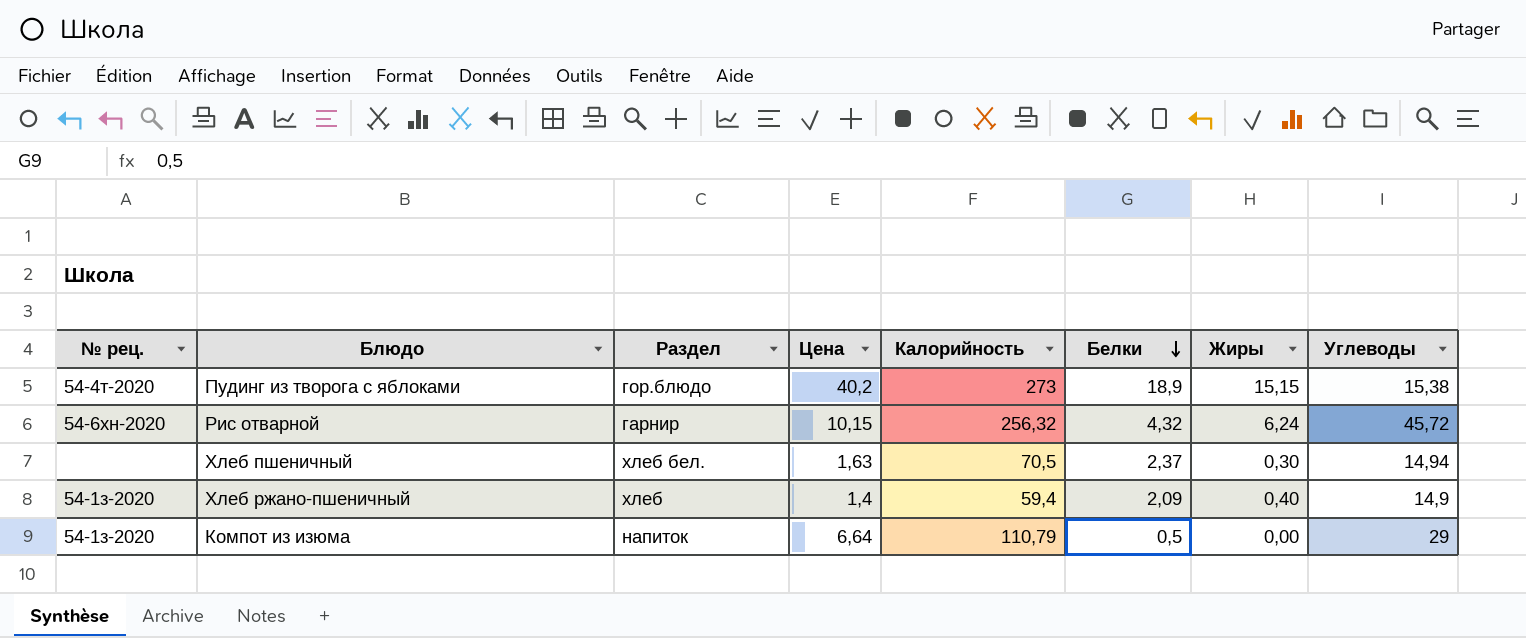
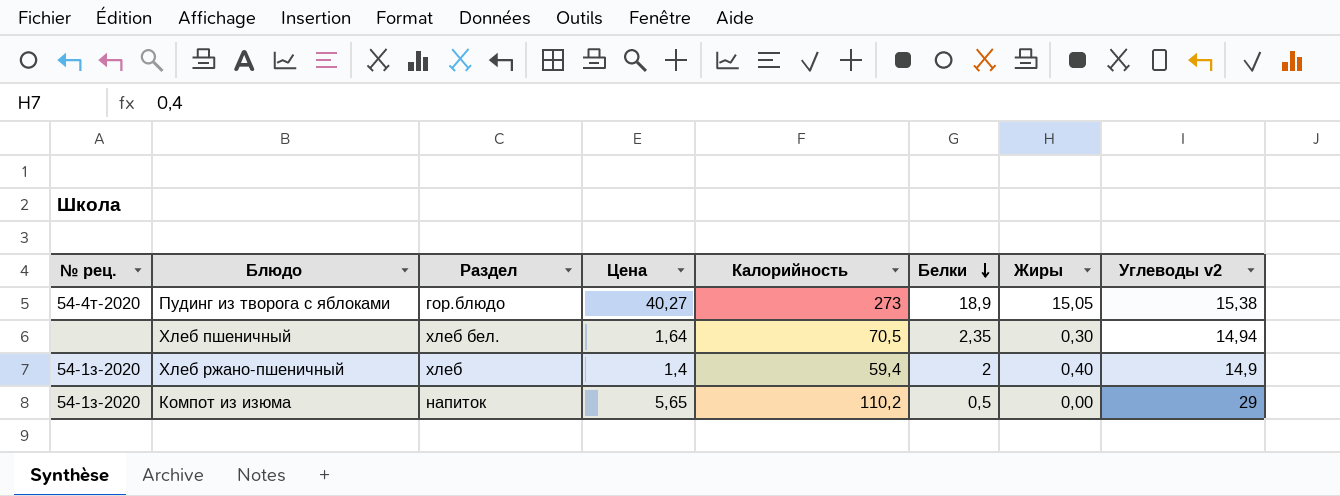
column name: Углеводы -> Углеводы v2
row Рис отварной: 54-6хн-2020 | гарнир | 10,15 | 256,32 | 4,32 | 6,24 | 45,72 -> none
Пудинг из творога с яблоками | Цена: 40,2 -> 40,27
Пудинг из творога с яблоками | Жиры: 15,15 -> 15,05
Хлеб пшеничный | Цена: 1,63 -> 1,64
Хлеб пшеничный | Белки: 2,37 -> 2,35
Хлеб ржано-пшеничный | Белки: 2,09 -> 2
Компот из изюма | Цена: 6,64 -> 5,65
Компот из изюма | Калорийность: 110,79 -> 110,2

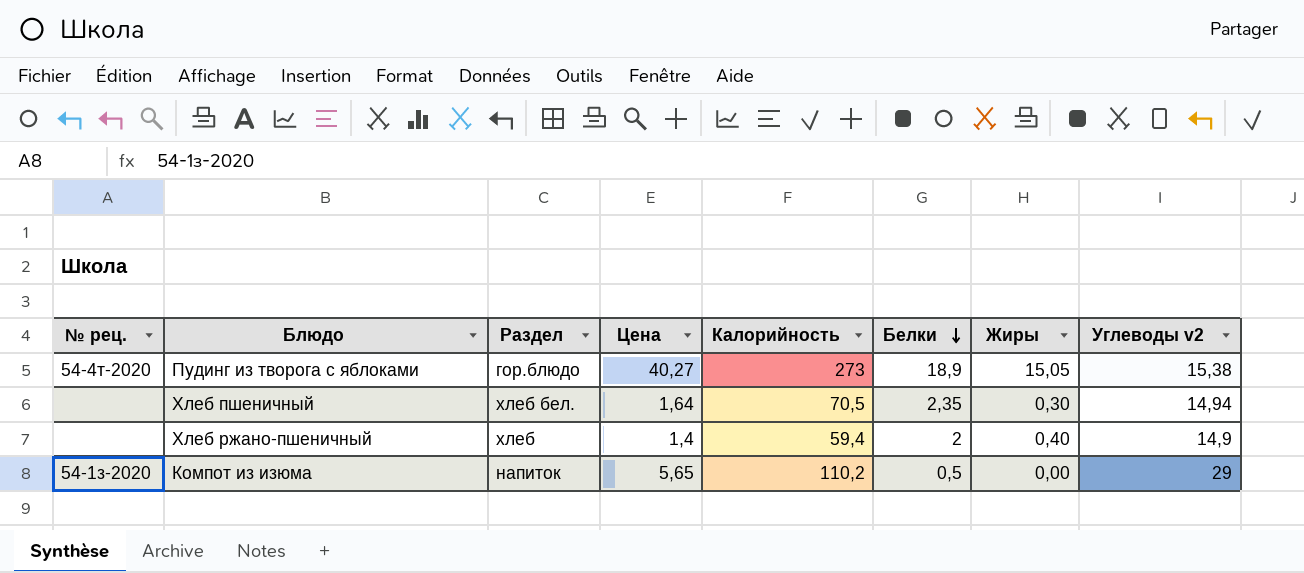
Хлеб ржано-пшеничный | № рец.: 54-1з-2020 -> none

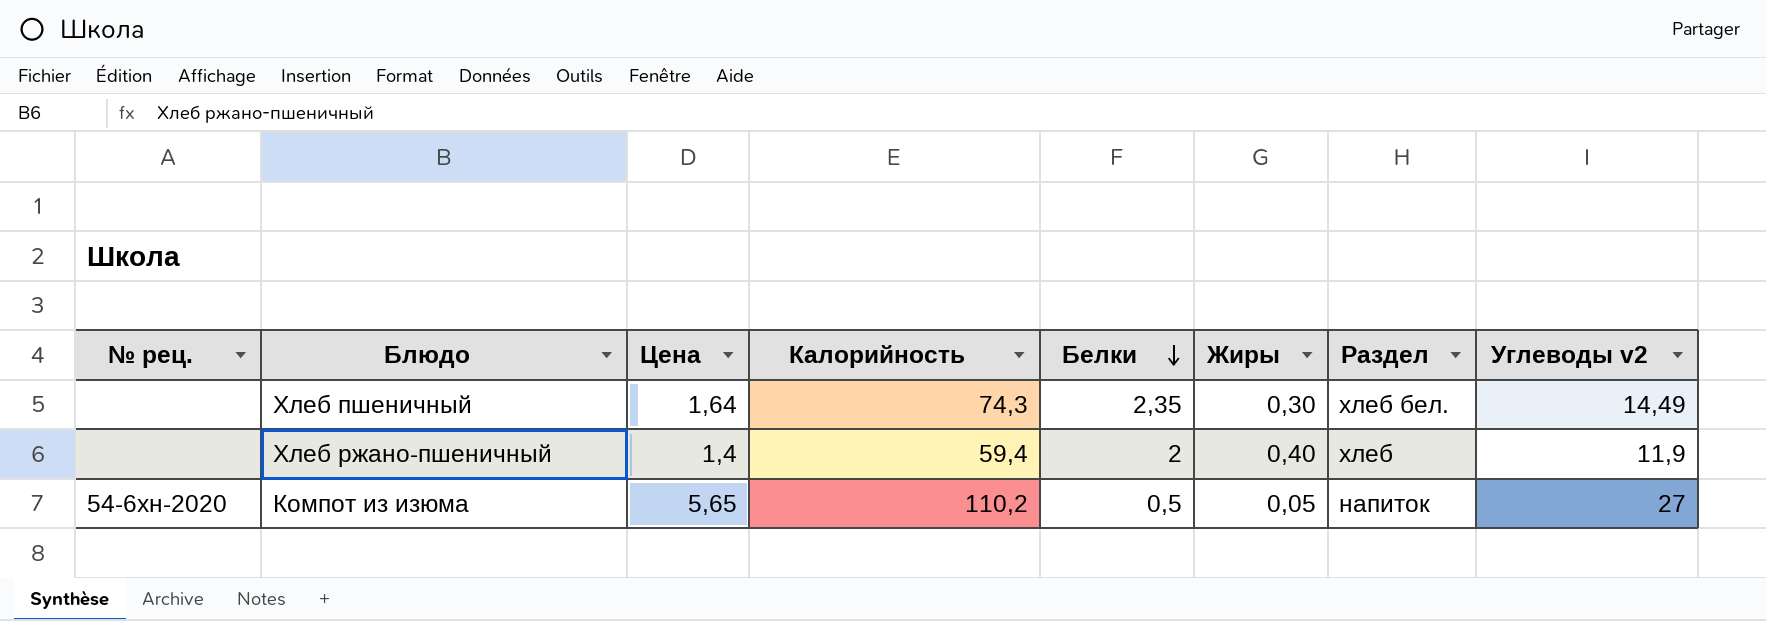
column Раздел | position: 3 -> 7
row Пудинг из творога с яблоками: 54-4т-2020 | гор.блюдо | 40,27 | 273 | 18,9 | 15,05 | 15,38 -> none
Хлеб пшеничный | Калорийность: 70,5 -> 74,3
Хлеб пшеничный | Углеводы v2: 14,94 -> 14,49
Хлеб ржано-пшеничный | Углеводы v2: 14,9 -> 11,9
Компот из изюма | № рец.: 54-1з-2020 -> 54-6хн-2020
Компот из изюма | Жиры: 0,00 -> 0,05
Компот из изюма | Углеводы v2: 29 -> 27

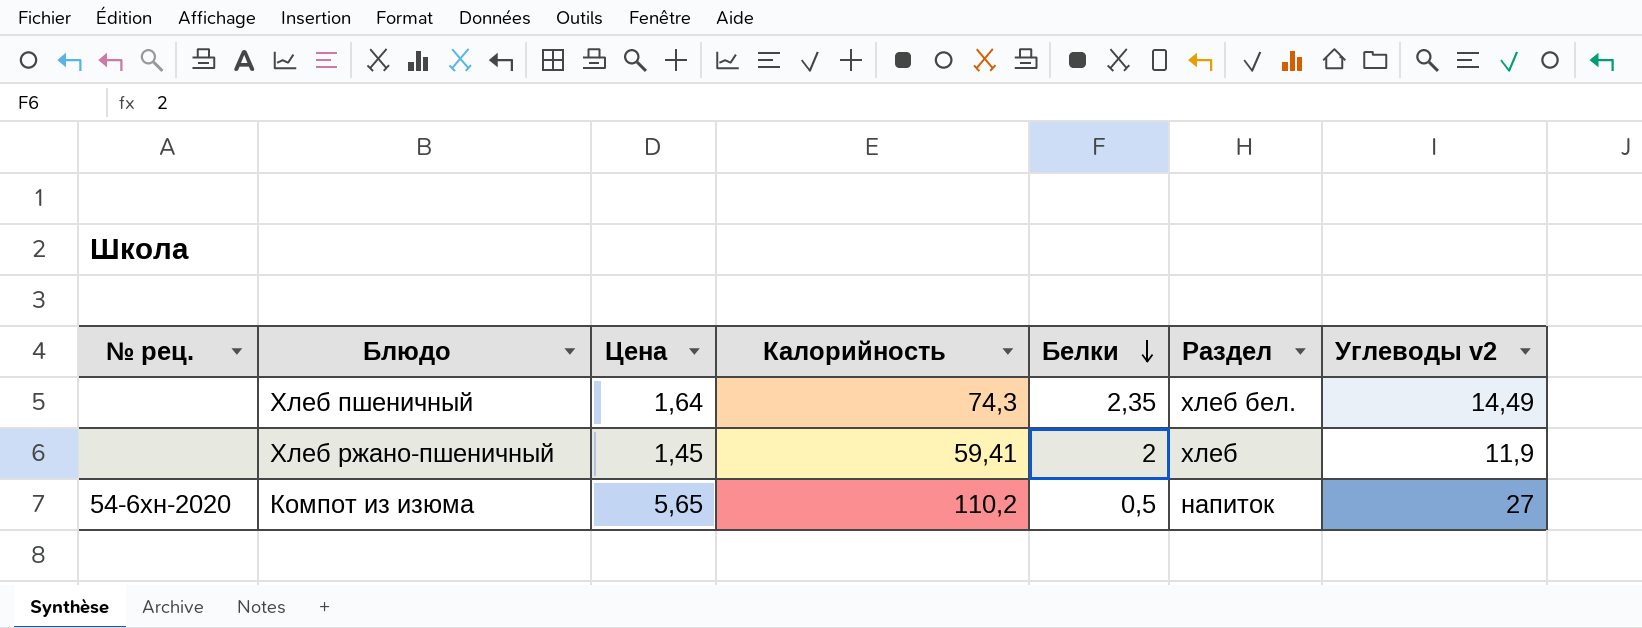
column Жиры | position: 6 -> none
Хлеб ржано-пшеничный | Цена: 1,4 -> 1,45
Хлеб ржано-пшеничный | Калорийность: 59,4 -> 59,41

